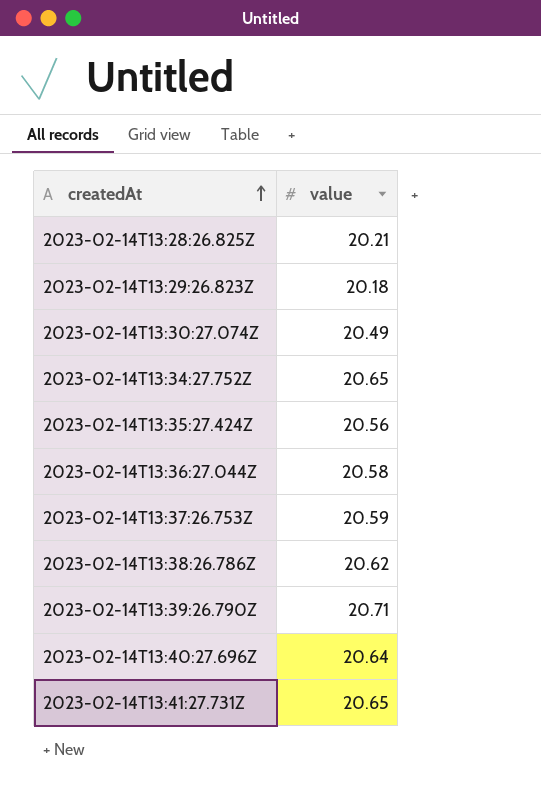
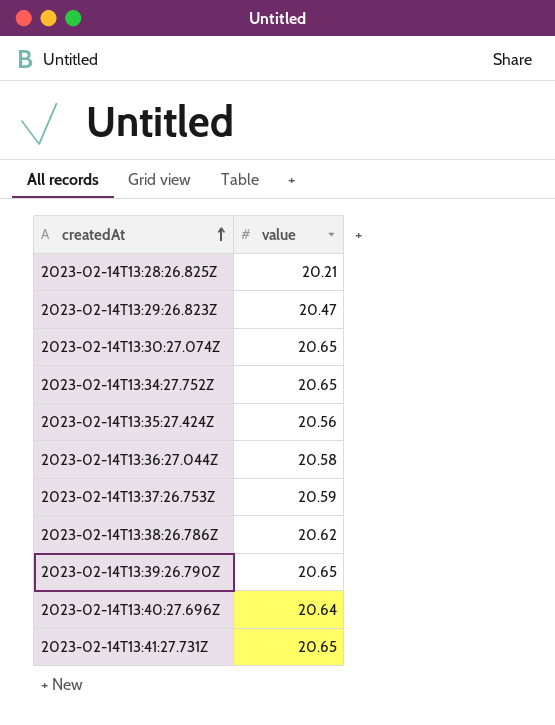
2023-02-14T13:29:26.823Z | value: 20.18 -> 20.47
2023-02-14T13:30:27.074Z | value: 20.49 -> 20.65
2023-02-14T13:39:26.790Z | value: 20.71 -> 20.65

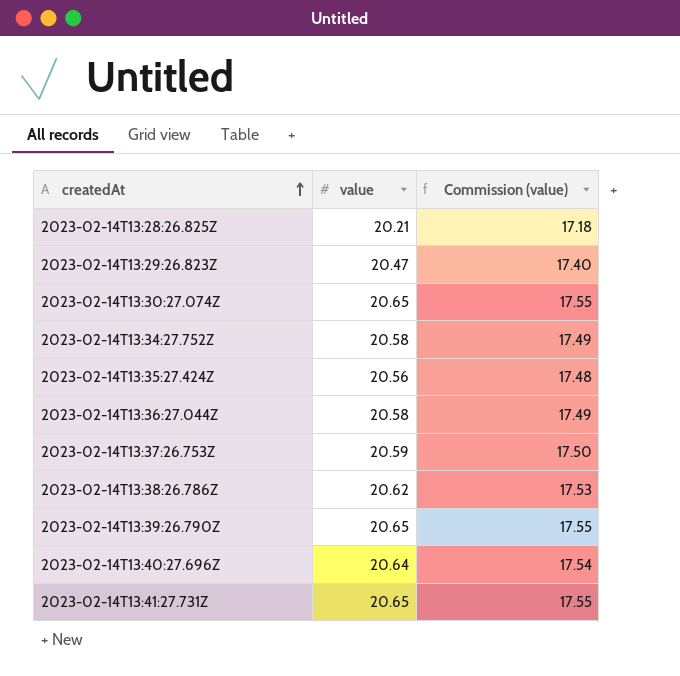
column Commission (value) | formula: none -> [value] * 0.85
2023-02-14T13:34:27.752Z | value: 20.65 -> 20.58

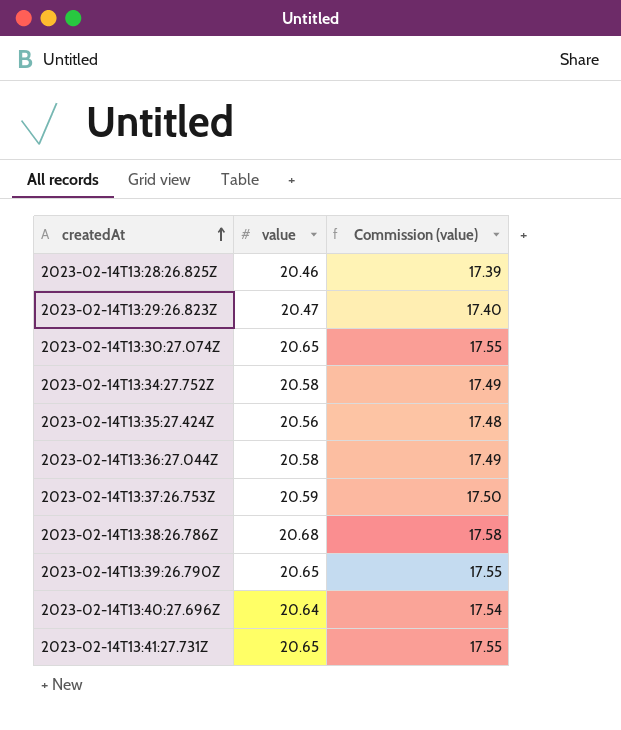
2023-02-14T13:28:26.825Z | value: 20.21 -> 20.46
2023-02-14T13:28:26.825Z | Commission (value): 17.18 -> 17.39
2023-02-14T13:38:26.786Z | value: 20.62 -> 20.68
2023-02-14T13:38:26.786Z | Commission (value): 17.53 -> 17.58

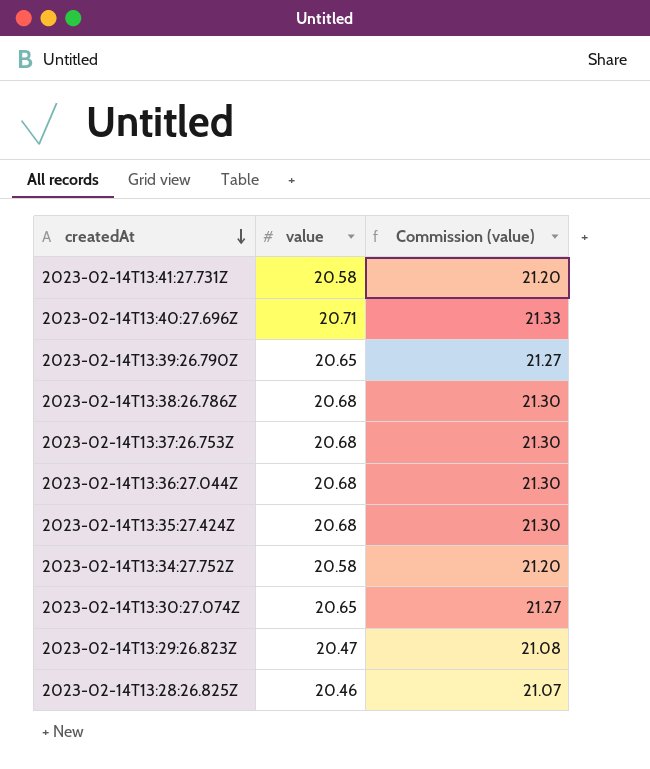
row order: createdAt ascending -> createdAt descending
column Commission (value) | formula: [value] * 0.85 -> [value] * 1.03
2023-02-14T13:41:27.731Z | value: 20.65 -> 20.58
2023-02-14T13:40:27.696Z | value: 20.64 -> 20.71
2023-02-14T13:37:26.753Z | value: 20.59 -> 20.68
2023-02-14T13:36:27.044Z | value: 20.58 -> 20.68
2023-02-14T13:35:27.424Z | value: 20.56 -> 20.68

